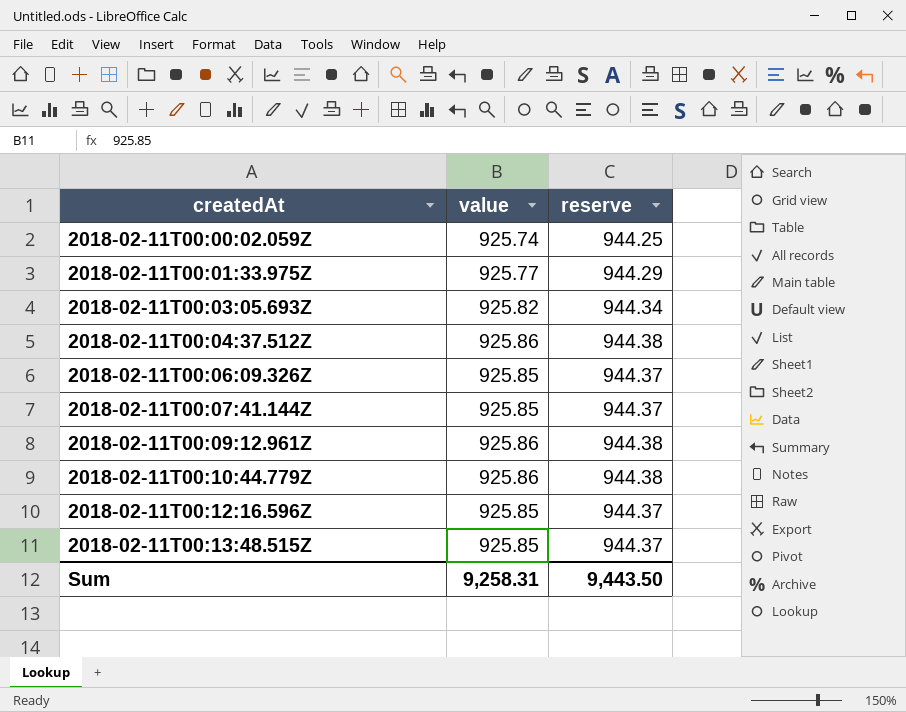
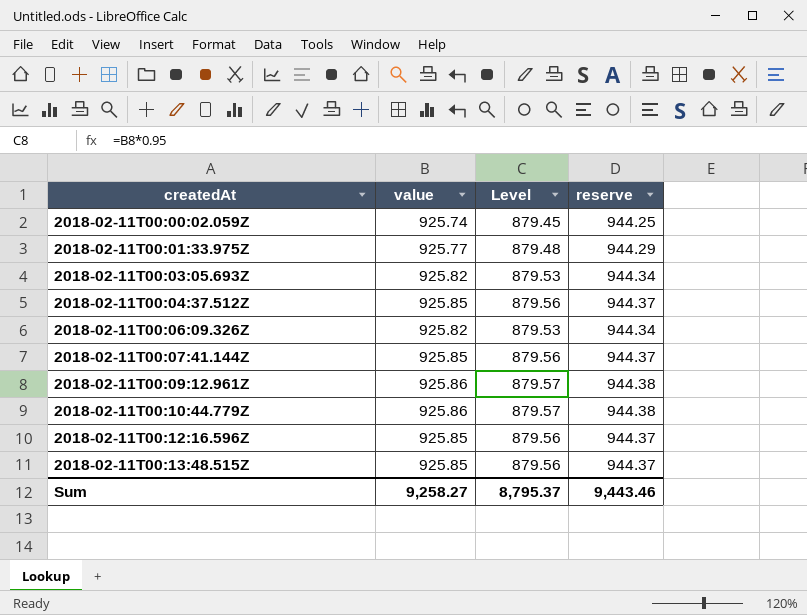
column Level | formula: none -> [value] * 0.95
2018-02-11T00:04:37.512Z | value: 925.86 -> 925.85
2018-02-11T00:04:37.512Z | reserve: 944.38 -> 944.37
2018-02-11T00:06:09.326Z | value: 925.85 -> 925.82
2018-02-11T00:06:09.326Z | reserve: 944.37 -> 944.34
Sum | value: 9,258.31 -> 9,258.27
Sum | reserve: 9,443.50 -> 9,443.46

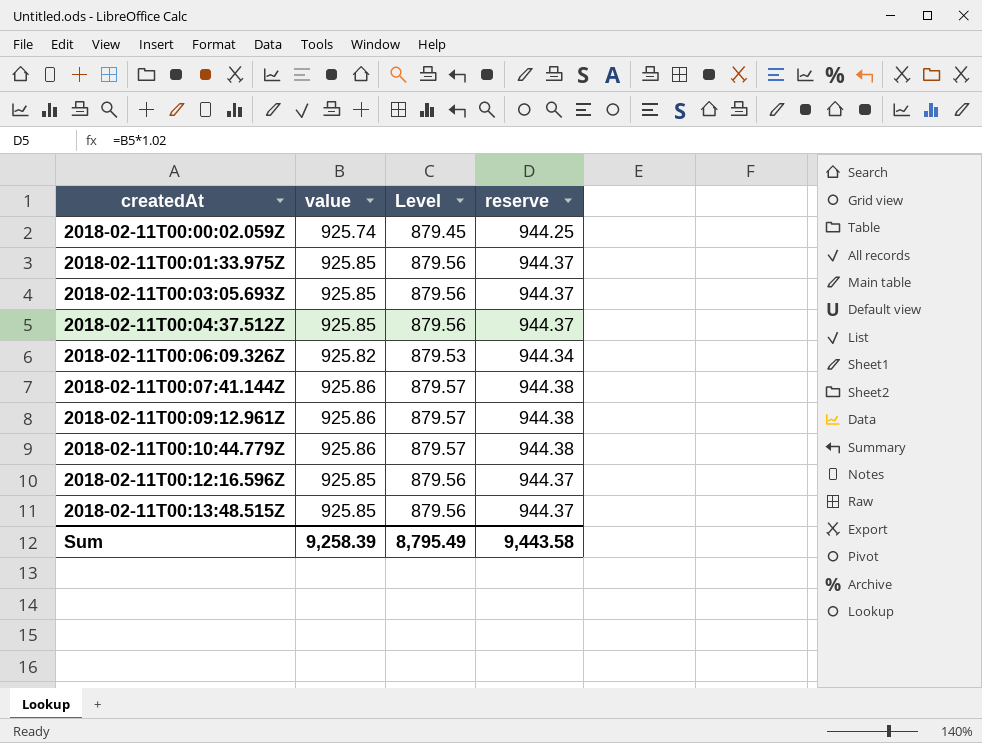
2018-02-11T00:01:33.975Z | value: 925.77 -> 925.85
2018-02-11T00:01:33.975Z | Level: 879.48 -> 879.56
2018-02-11T00:01:33.975Z | reserve: 944.29 -> 944.37
2018-02-11T00:03:05.693Z | value: 925.82 -> 925.85
2018-02-11T00:03:05.693Z | Level: 879.53 -> 879.56
2018-02-11T00:03:05.693Z | reserve: 944.34 -> 944.37
2018-02-11T00:07:41.144Z | value: 925.85 -> 925.86
2018-02-11T00:07:41.144Z | Level: 879.56 -> 879.57
2018-02-11T00:07:41.144Z | reserve: 944.37 -> 944.38
Sum | value: 9,258.27 -> 9,258.39
Sum | Level: 8,795.37 -> 8,795.49
Sum | reserve: 9,443.46 -> 9,443.58

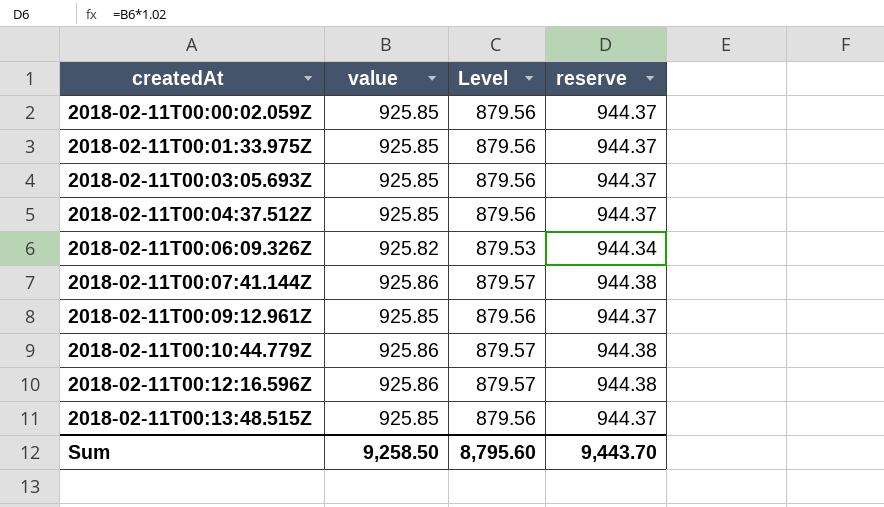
2018-02-11T00:00:02.059Z | value: 925.74 -> 925.85
2018-02-11T00:00:02.059Z | Level: 879.45 -> 879.56
2018-02-11T00:00:02.059Z | reserve: 944.25 -> 944.37
2018-02-11T00:09:12.961Z | value: 925.86 -> 925.85
2018-02-11T00:09:12.961Z | Level: 879.57 -> 879.56
2018-02-11T00:09:12.961Z | reserve: 944.38 -> 944.37
2018-02-11T00:12:16.596Z | value: 925.85 -> 925.86
2018-02-11T00:12:16.596Z | Level: 879.56 -> 879.57
2018-02-11T00:12:16.596Z | reserve: 944.37 -> 944.38
Sum | value: 9,258.39 -> 9,258.50
Sum | Level: 8,795.49 -> 8,795.60
Sum | reserve: 9,443.58 -> 9,443.70

